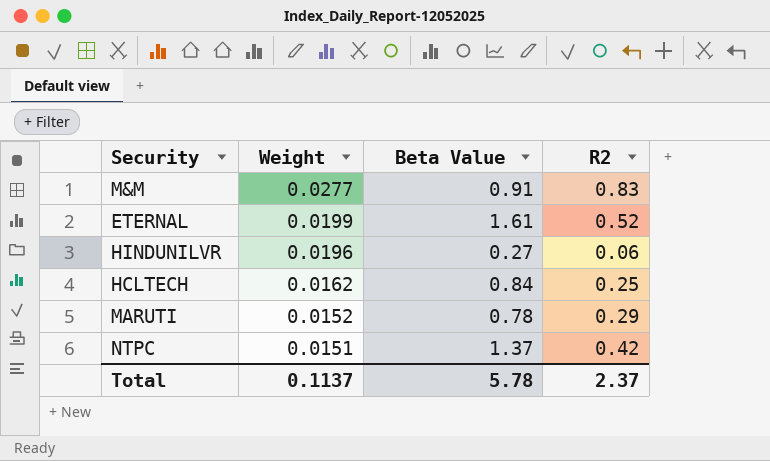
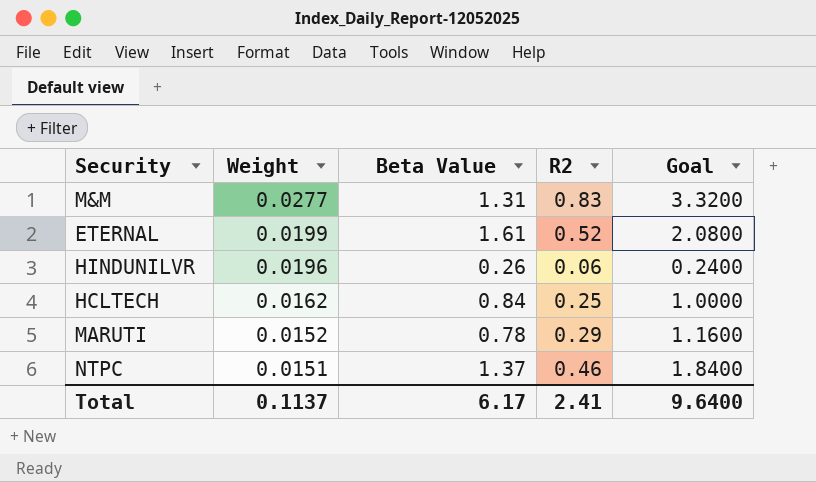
column Goal | formula: none -> [R2] * 4
M&M | Beta Value: 0.91 -> 1.31
HINDUNILVR | Beta Value: 0.27 -> 0.26
NTPC | R2: 0.42 -> 0.46
Total | Beta Value: 5.78 -> 6.17
Total | R2: 2.37 -> 2.41

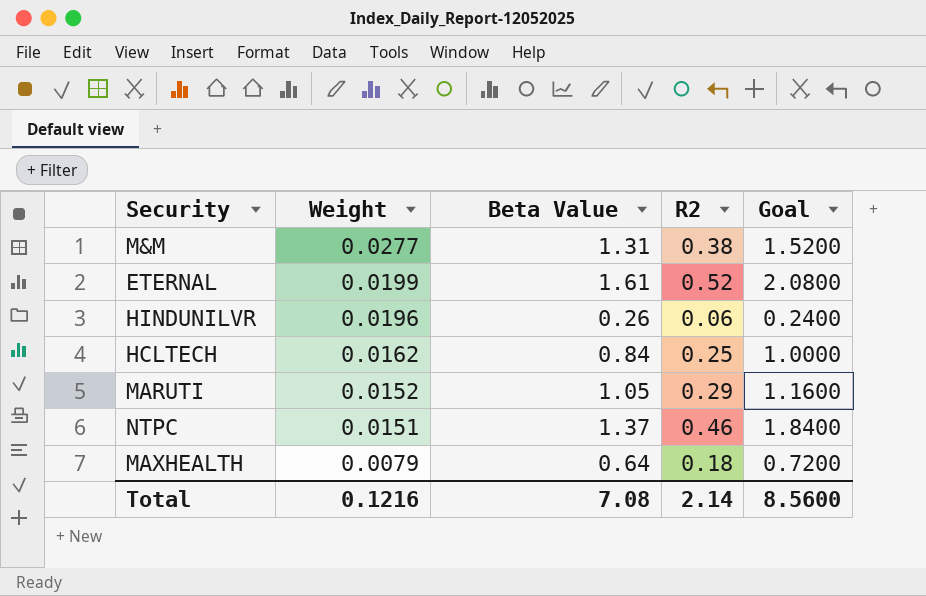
M&M | R2: 0.83 -> 0.38
M&M | Goal: 3.3200 -> 1.5200
MARUTI | Beta Value: 0.78 -> 1.05
row MAXHEALTH: none -> 0.0079 | 0.64 | 0.18 | 0.7200
Total | Weight: 0.1137 -> 0.1216
Total | Beta Value: 6.17 -> 7.08
Total | R2: 2.41 -> 2.14
Total | Goal: 9.6400 -> 8.5600

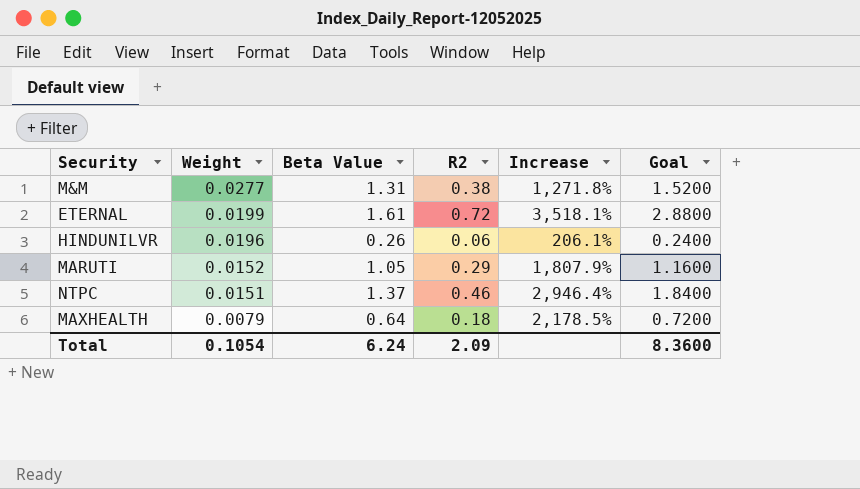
column Increase | formula: none -> ([R2] - [Weight]) / [Weight]
row HCLTECH: 0.0162 | 0.84 | 0.25 | 1.0000 -> none
ETERNAL | R2: 0.52 -> 0.72
ETERNAL | Goal: 2.0800 -> 2.8800
Total | Weight: 0.1216 -> 0.1054
Total | Beta Value: 7.08 -> 6.24
Total | R2: 2.14 -> 2.09
Total | Goal: 8.5600 -> 8.3600

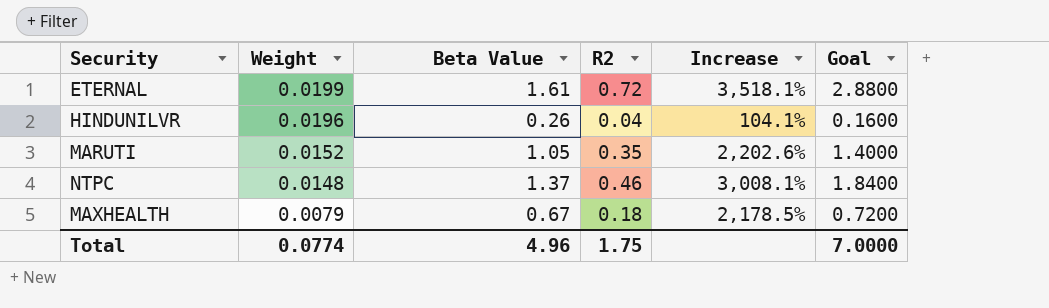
row M&M: 0.0277 | 1.31 | 0.38 | 1,271.8% | 1.5200 -> none
HINDUNILVR | R2: 0.06 -> 0.04
HINDUNILVR | Increase: 206.1% -> 104.1%
HINDUNILVR | Goal: 0.2400 -> 0.1600
MARUTI | R2: 0.29 -> 0.35
MARUTI | Increase: 1,807.9% -> 2,202.6%
MARUTI | Goal: 1.1600 -> 1.4000
NTPC | Weight: 0.0151 -> 0.0148
NTPC | Increase: 2,946.4% -> 3,008.1%
MAXHEALTH | Beta Value: 0.64 -> 0.67
Total | Weight: 0.1054 -> 0.0774
Total | Beta Value: 6.24 -> 4.96
Total | R2: 2.09 -> 1.75
Total | Goal: 8.3600 -> 7.0000

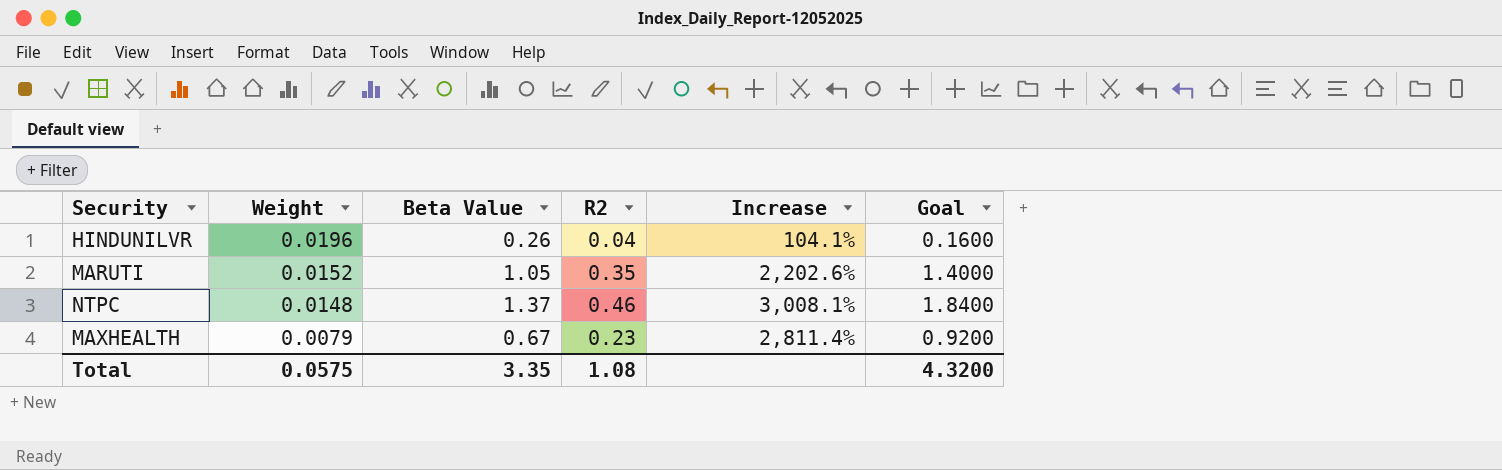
row ETERNAL: 0.0199 | 1.61 | 0.72 | 3,518.1% | 2.8800 -> none
MAXHEALTH | R2: 0.18 -> 0.23
MAXHEALTH | Increase: 2,178.5% -> 2,811.4%
MAXHEALTH | Goal: 0.7200 -> 0.9200
Total | Weight: 0.0774 -> 0.0575
Total | Beta Value: 4.96 -> 3.35
Total | R2: 1.75 -> 1.08
Total | Goal: 7.0000 -> 4.3200

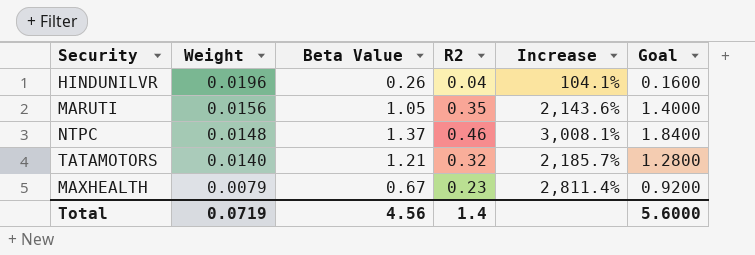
MARUTI | Weight: 0.0152 -> 0.0156
MARUTI | Increase: 2,202.6% -> 2,143.6%
row TATAMOTORS: none -> 0.0140 | 1.21 | 0.32 | 2,185.7% | 1.2800
Total | Weight: 0.0575 -> 0.0719
Total | Beta Value: 3.35 -> 4.56
Total | R2: 1.08 -> 1.4
Total | Goal: 4.3200 -> 5.6000

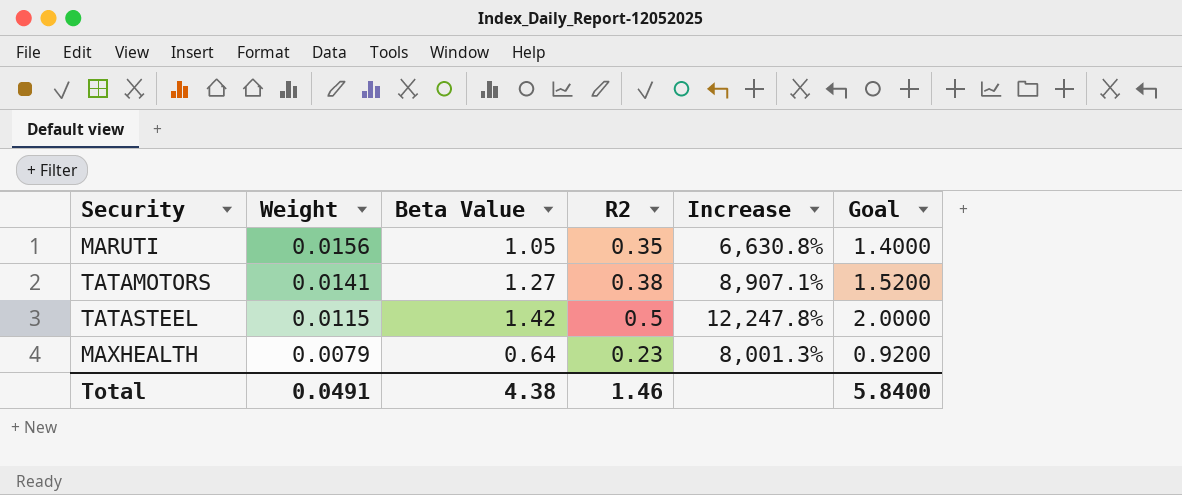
column Increase | formula: ([R2] - [Weight]) / [Weight] -> ([Beta Value] - [Weight]) / [Weight]
row HINDUNILVR: 0.0196 | 0.26 | 0.04 | 104.1% | 0.1600 -> none
row NTPC: 0.0148 | 1.37 | 0.46 | 3,008.1% | 1.8400 -> none
TATAMOTORS | Weight: 0.0140 -> 0.0141
TATAMOTORS | Beta Value: 1.21 -> 1.27
TATAMOTORS | R2: 0.32 -> 0.38
TATAMOTORS | Goal: 1.2800 -> 1.5200
row TATASTEEL: none -> 0.0115 | 1.42 | 0.5 | 12,247.8% | 2.0000
MAXHEALTH | Beta Value: 0.67 -> 0.64
Total | Weight: 0.0719 -> 0.0491
Total | Beta Value: 4.56 -> 4.38
Total | R2: 1.4 -> 1.46
Total | Goal: 5.6000 -> 5.8400

